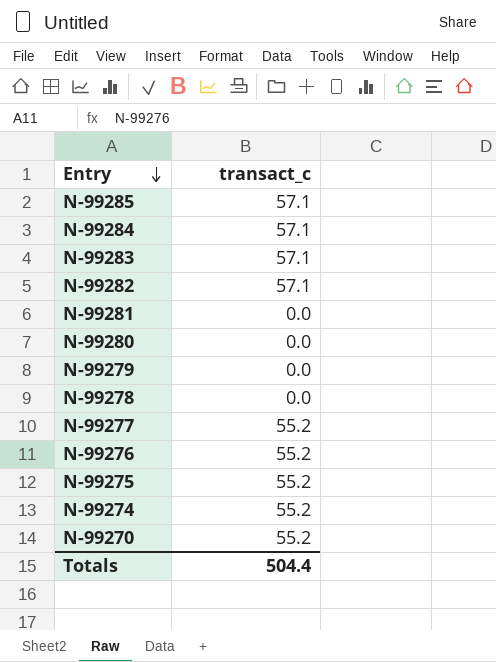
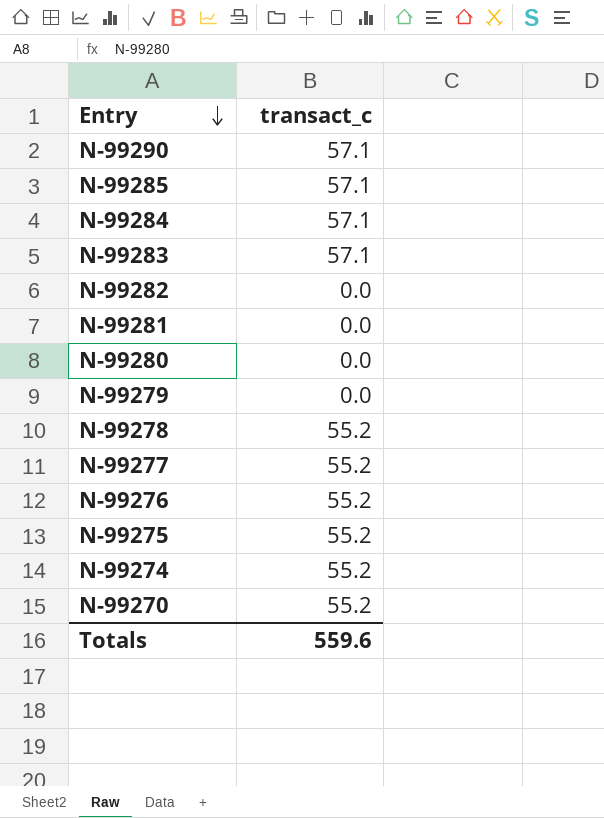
row N-99290: none -> 57.1
N-99282 | transact_c: 57.1 -> 0.0
N-99278 | transact_c: 0.0 -> 55.2
Totals | transact_c: 504.4 -> 559.6

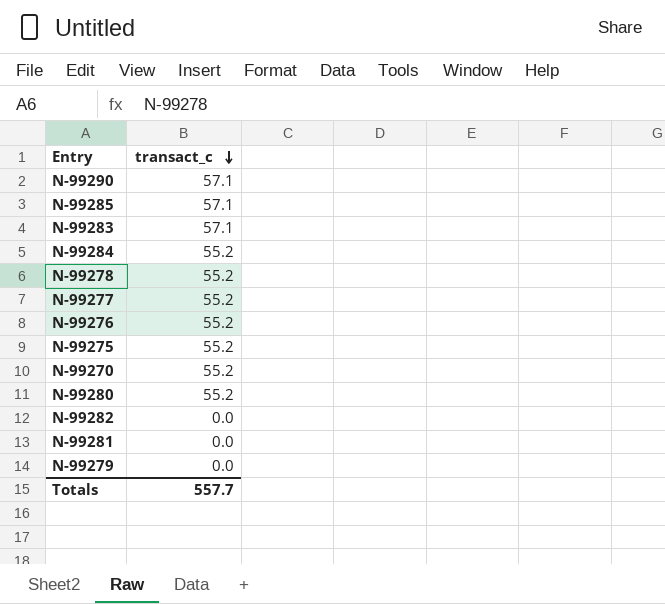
row order: Entry descending -> transact_c descending
row N-99274: 55.2 -> none
N-99284 | transact_c: 57.1 -> 55.2
N-99280 | transact_c: 0.0 -> 55.2
Totals | transact_c: 559.6 -> 557.7

